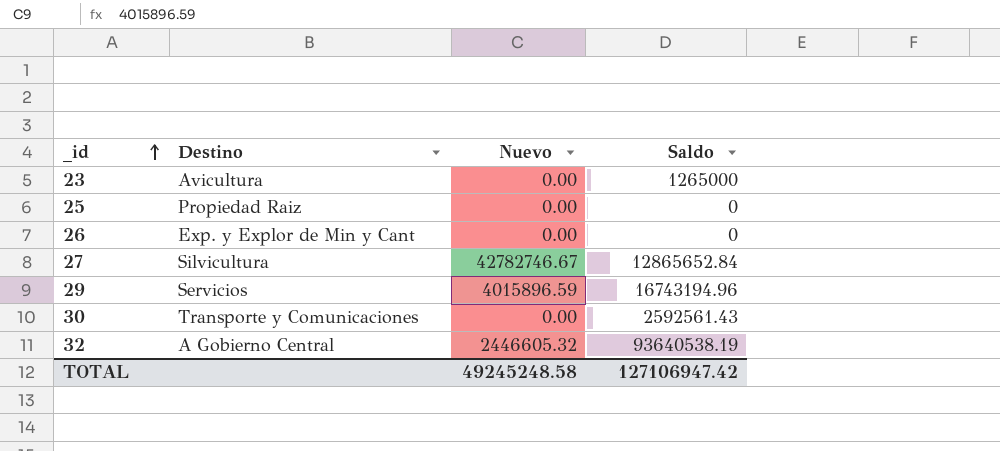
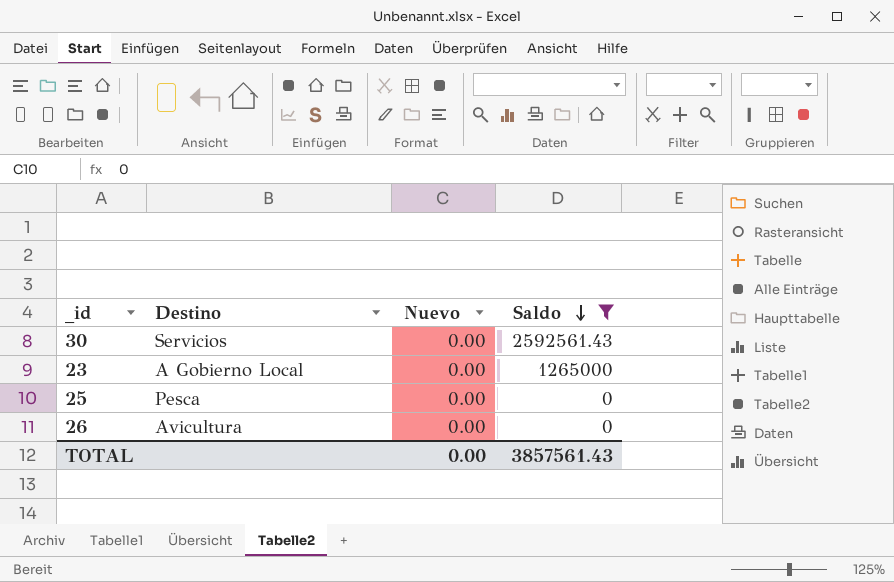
filter: none -> Saldo <= 2592561.43
row order: _id ascending -> Saldo descending
30 | Destino: Transporte y Comunicaciones -> Servicios
23 | Destino: Avicultura -> A Gobierno Local
25 | Destino: Propiedad Raiz -> Pesca
26 | Destino: Exp. y Explor de Min y Cant -> Avicultura
TOTAL | Nuevo: 49245248.58 -> 0.00
TOTAL | Saldo: 127106947.42 -> 3857561.43

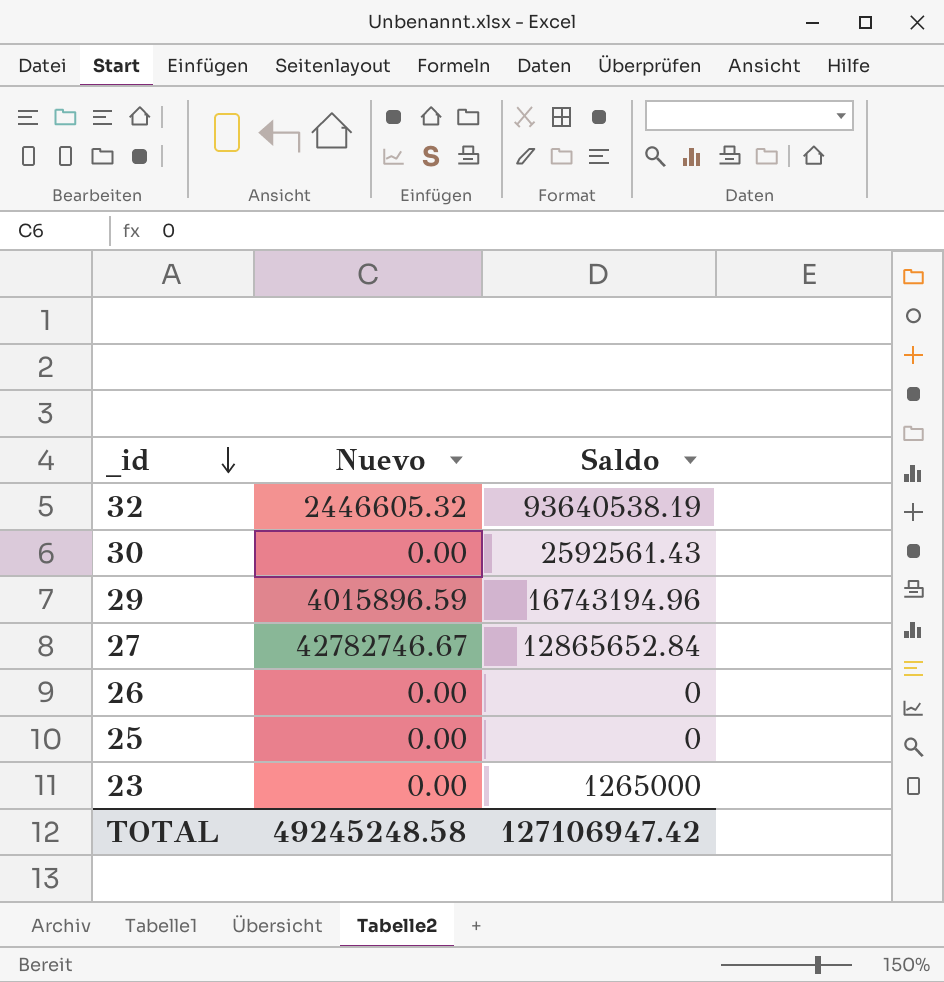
filter: Saldo <= 2592561.43 -> none
row order: Saldo descending -> _id descending
column Destino | position: 2 -> none
TOTAL | Nuevo: 0.00 -> 49245248.58
TOTAL | Saldo: 3857561.43 -> 127106947.42

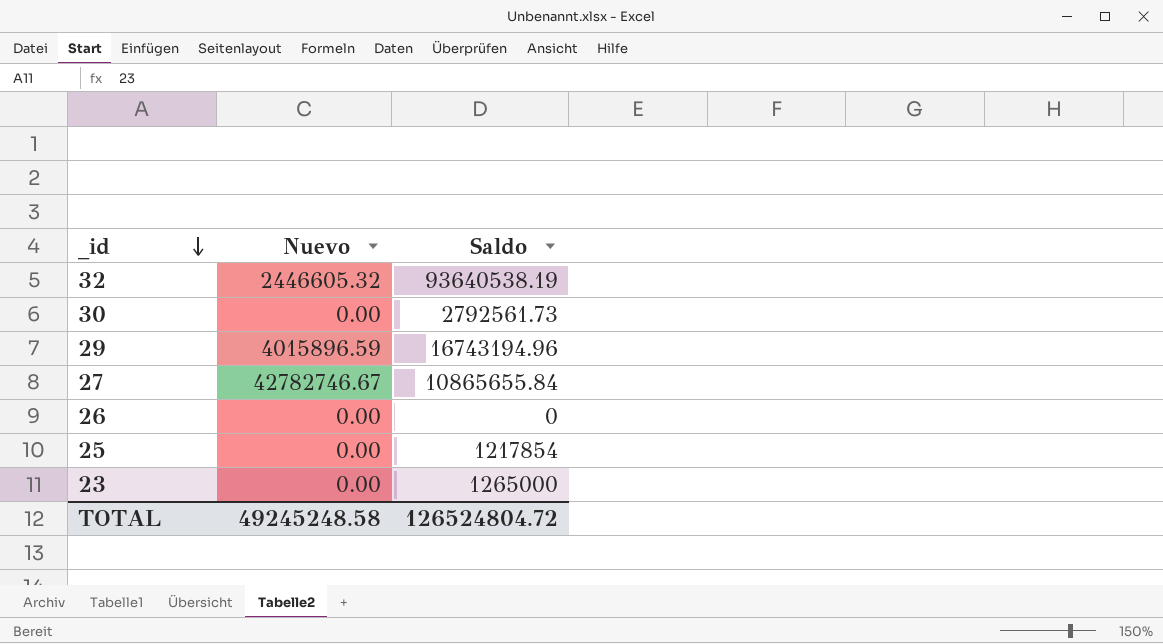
30 | Saldo: 2592561.43 -> 2792561.73
27 | Saldo: 12865652.84 -> 10865655.84
25 | Saldo: 0 -> 1217854
TOTAL | Saldo: 127106947.42 -> 126524804.72

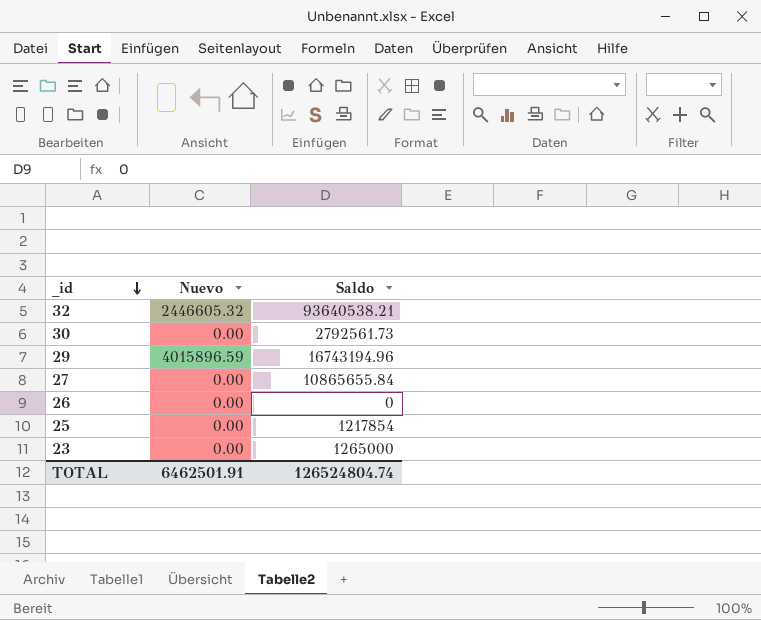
32 | Saldo: 93640538.19 -> 93640538.21
27 | Nuevo: 42782746.67 -> 0.00
TOTAL | Nuevo: 49245248.58 -> 6462501.91
TOTAL | Saldo: 126524804.72 -> 126524804.74

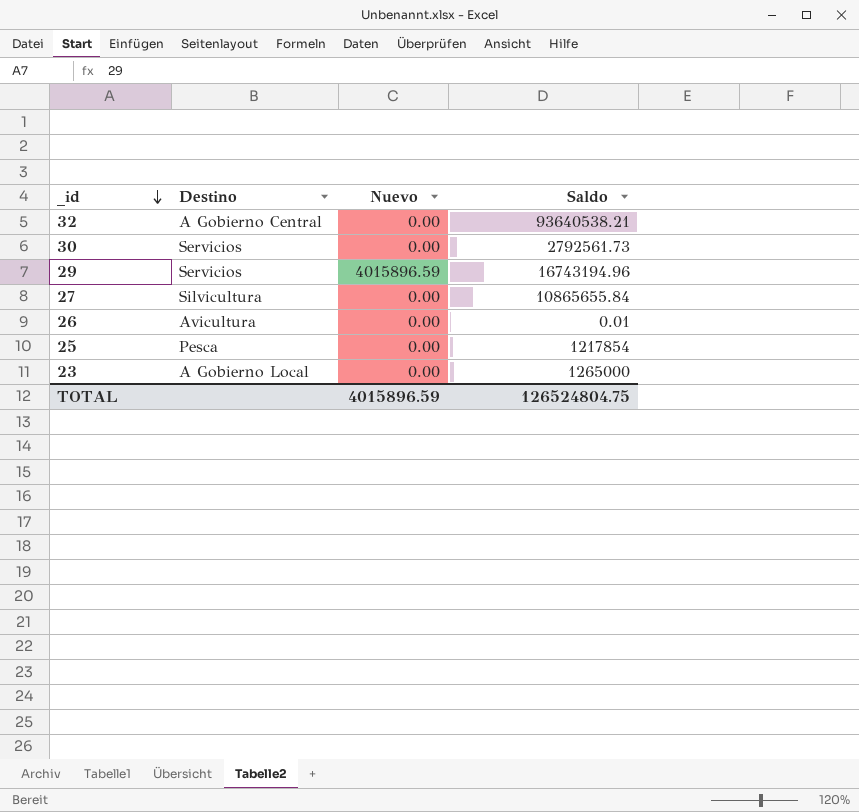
column Destino | position: none -> 2
32 | Nuevo: 2446605.32 -> 0.00
26 | Saldo: 0 -> 0.01
TOTAL | Nuevo: 6462501.91 -> 4015896.59
TOTAL | Saldo: 126524804.74 -> 126524804.75

